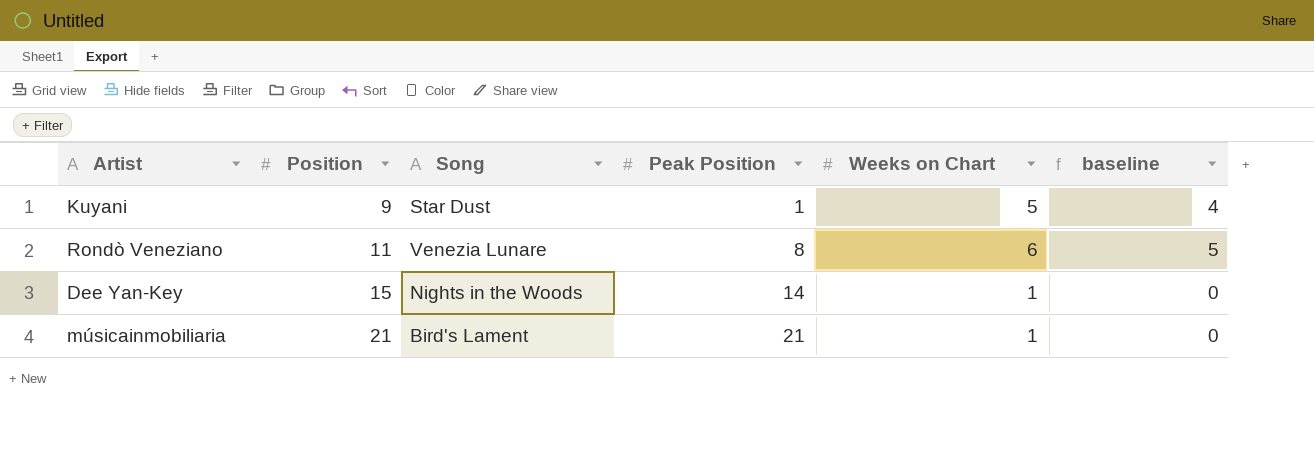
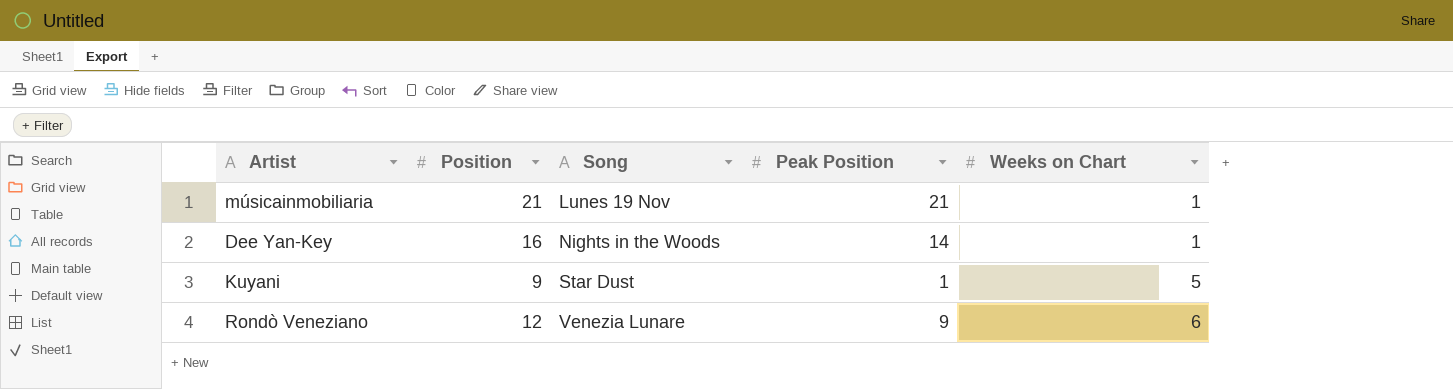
row order: Position ascending -> Song ascending
column baseline | formula: [Weeks on Chart] - 1 -> none
músicainmobiliaria | Song: Bird's Lament -> Lunes 19 Nov
Dee Yan-Key | Position: 15 -> 16
Rondò Veneziano | Position: 11 -> 12
Rondò Veneziano | Peak Position: 8 -> 9

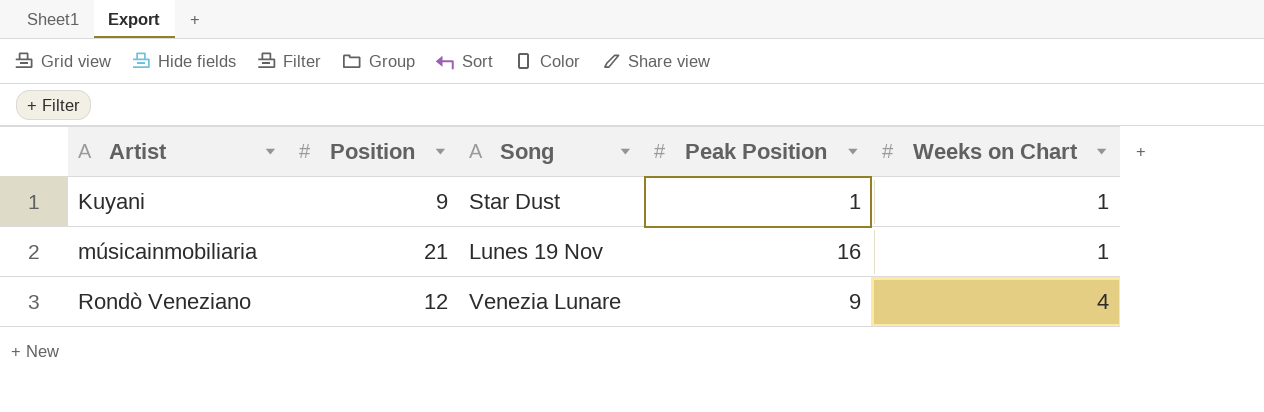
row order: Song ascending -> Artist ascending
row Dee Yan-Key: 16 | Nights in the Woods | 14 | 1 -> none
Kuyani | Weeks on Chart: 5 -> 1
músicainmobiliaria | Peak Position: 21 -> 16
Rondò Veneziano | Weeks on Chart: 6 -> 4

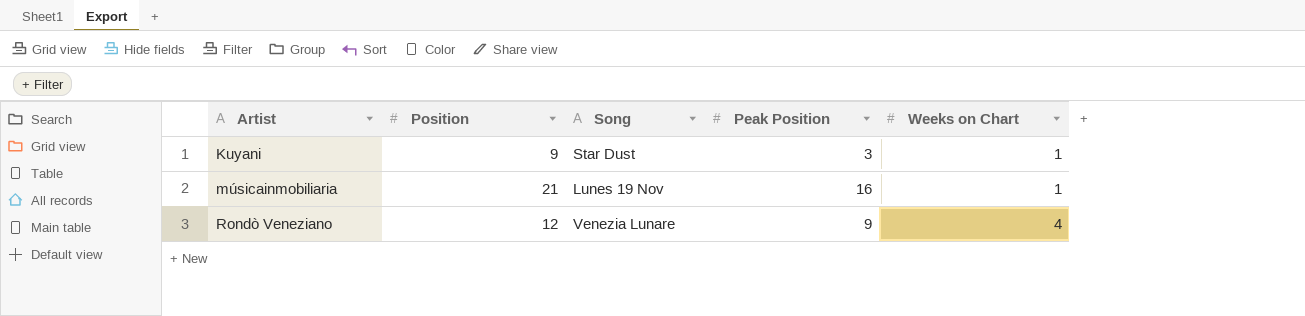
Kuyani | Peak Position: 1 -> 3

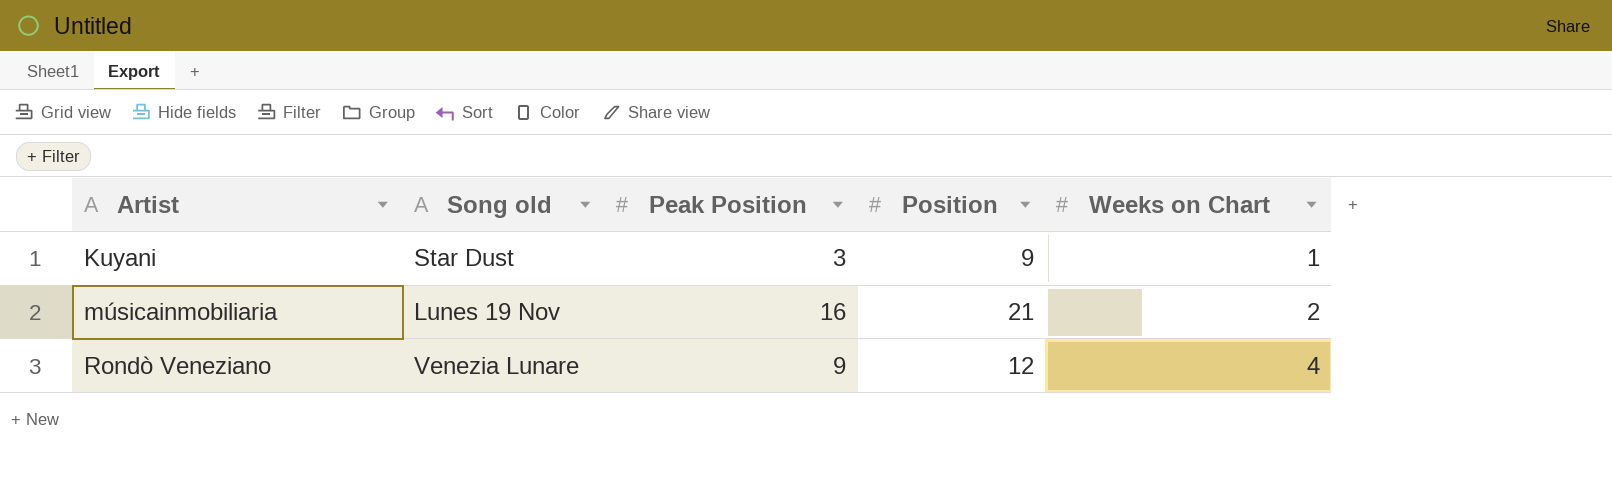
column name: Song -> Song old
column Position | position: 2 -> 4
músicainmobiliaria | Weeks on Chart: 1 -> 2

